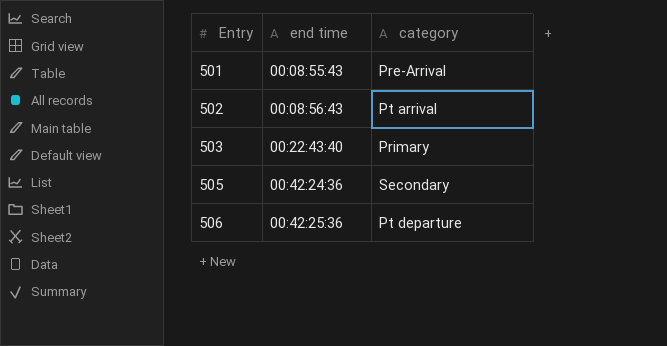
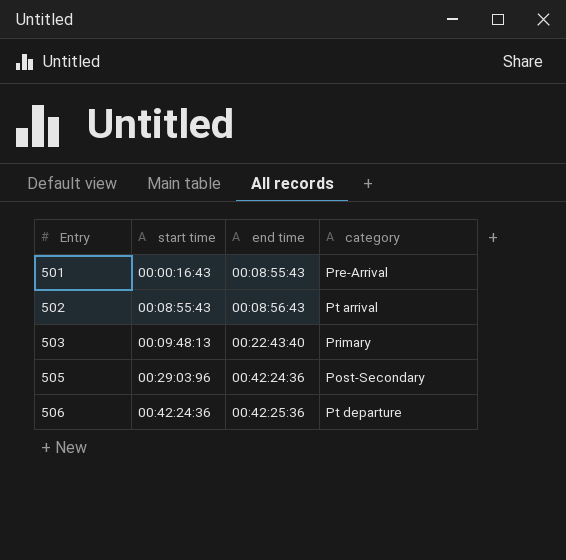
column start time | position: none -> 2
505 | category: Secondary -> Post-Secondary

